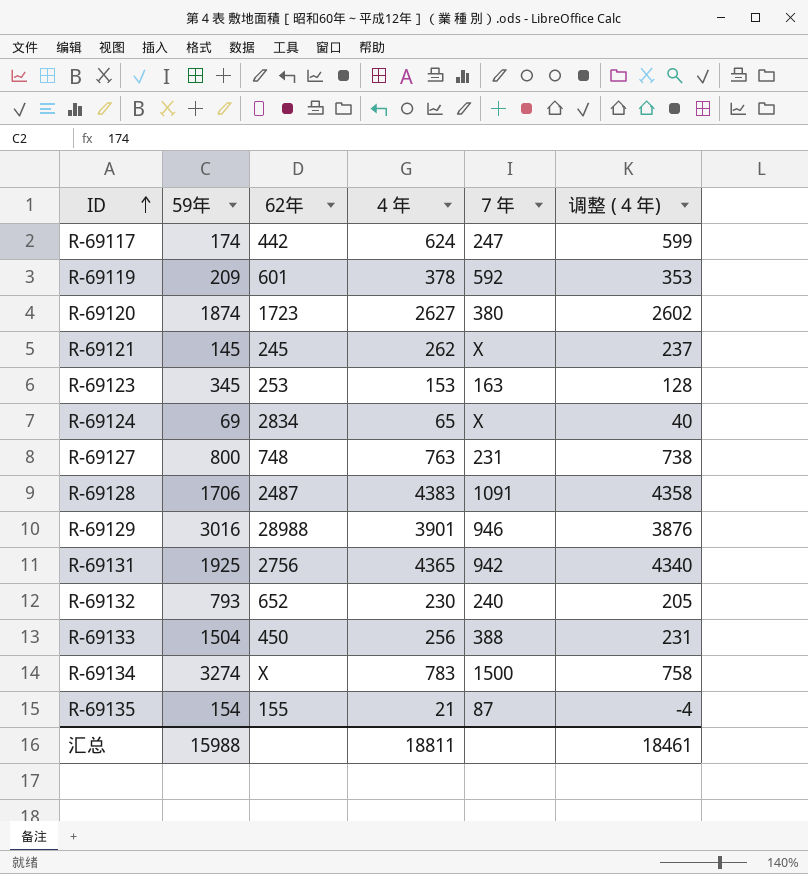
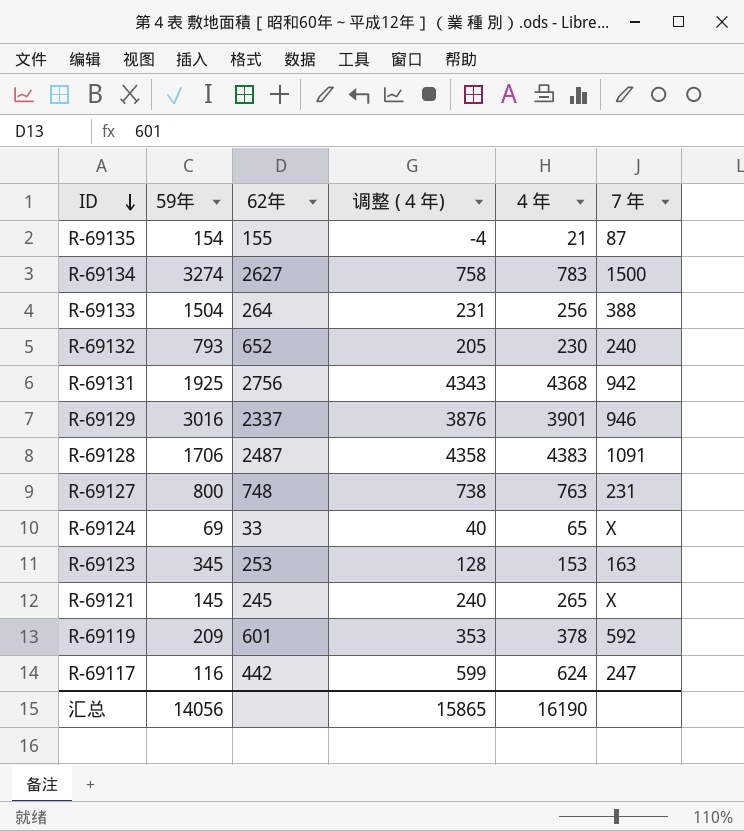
row order: ID ascending -> ID descending
column 调整 (４年) | position: 6 -> 4
row R-69120: 1874 | 1723 | 2627 | 380 | 2602 -> none
R-69134 | 62年: X -> 2627
R-69133 | 62年: 450 -> 264
R-69131 | 调整 (４年): 4340 -> 4343
R-69131 | ４年: 4365 -> 4368
R-69129 | 62年: 28988 -> 2337
R-69124 | 62年: 2834 -> 33
R-69121 | 调整 (４年): 237 -> 240
R-69121 | ４年: 262 -> 265
R-69117 | 59年: 174 -> 116
汇总 | 59年: 15988 -> 14056
汇总 | 调整 (４年): 18461 -> 15865
汇总 | ４年: 18811 -> 16190

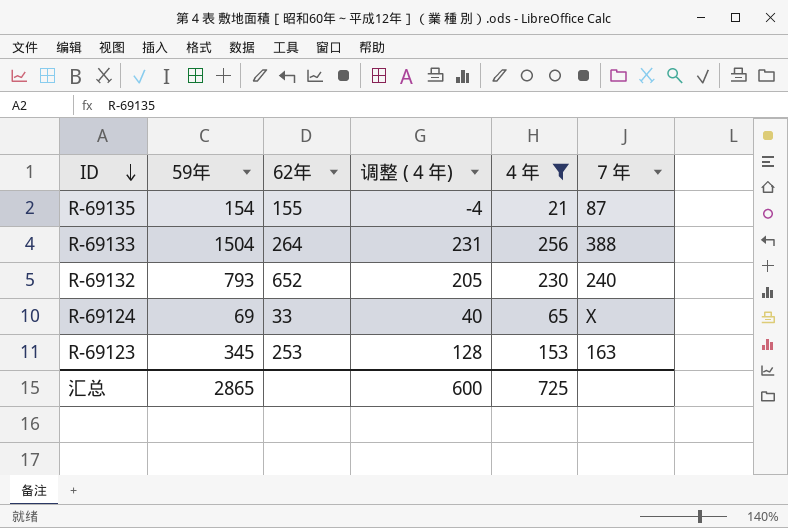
filter: none -> ４年 <= 256
汇总 | 59年: 14056 -> 2865
汇总 | 调整 (４年): 15865 -> 600
汇总 | ４年: 16190 -> 725

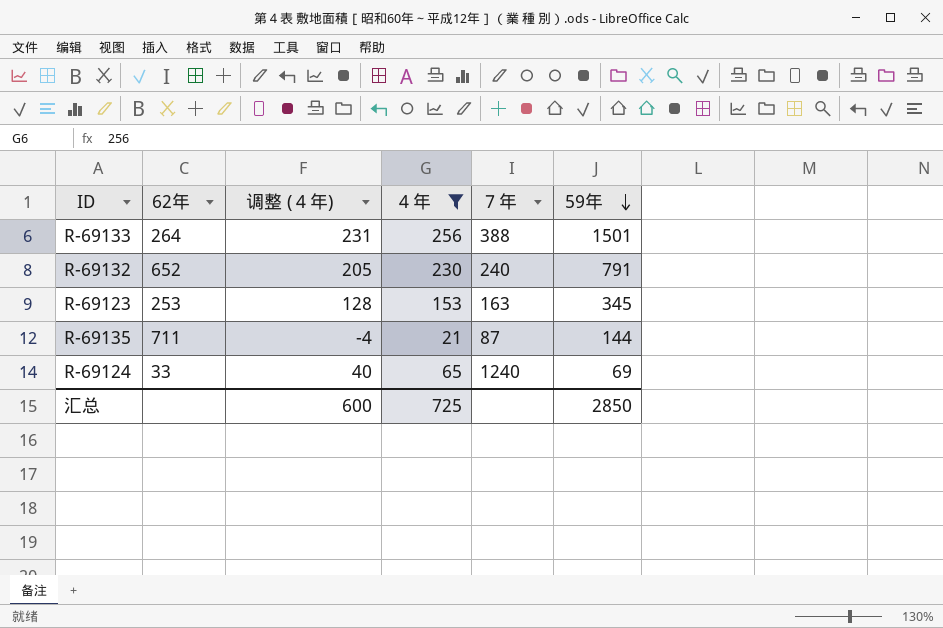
row order: ID descending -> 59年 descending
column 59年 | position: 2 -> 6
R-69133 | 59年: 1504 -> 1501
R-69132 | 59年: 793 -> 791
R-69135 | 62年: 155 -> 711
R-69135 | 59年: 154 -> 144
R-69124 | ７年: X -> 1240
汇总 | 59年: 2865 -> 2850

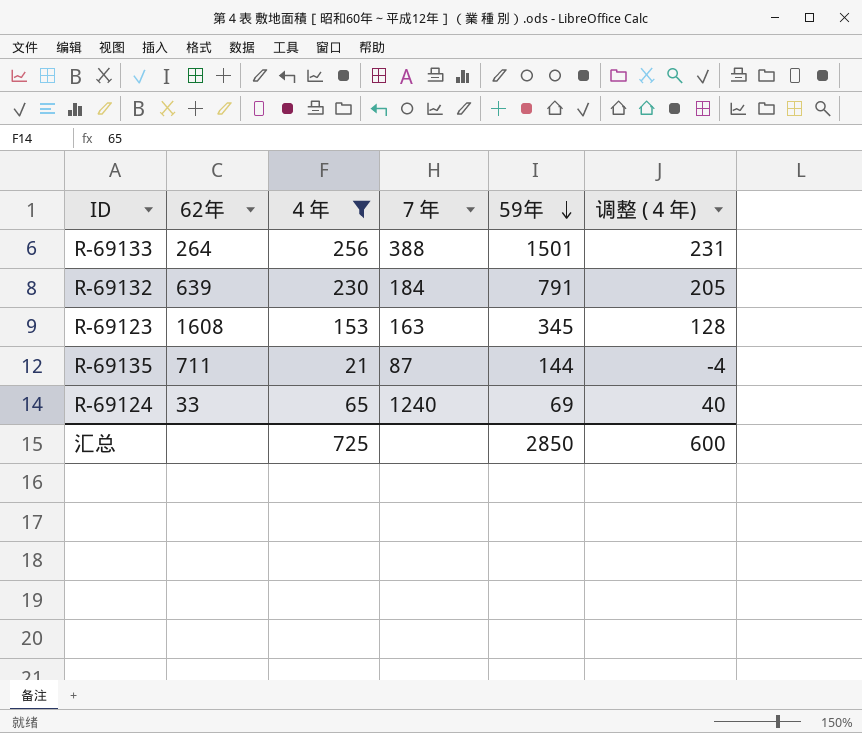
column 调整 (４年) | position: 3 -> 6
R-69132 | 62年: 652 -> 639
R-69132 | ７年: 240 -> 184
R-69123 | 62年: 253 -> 1608

